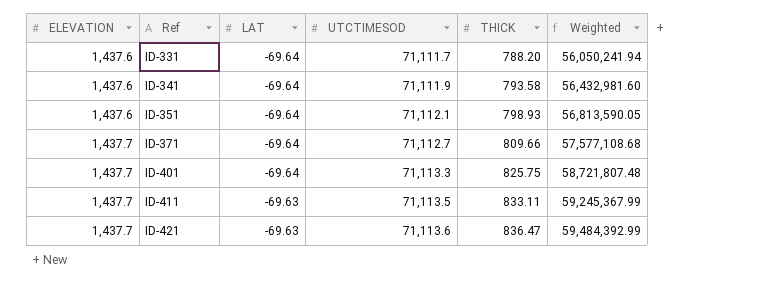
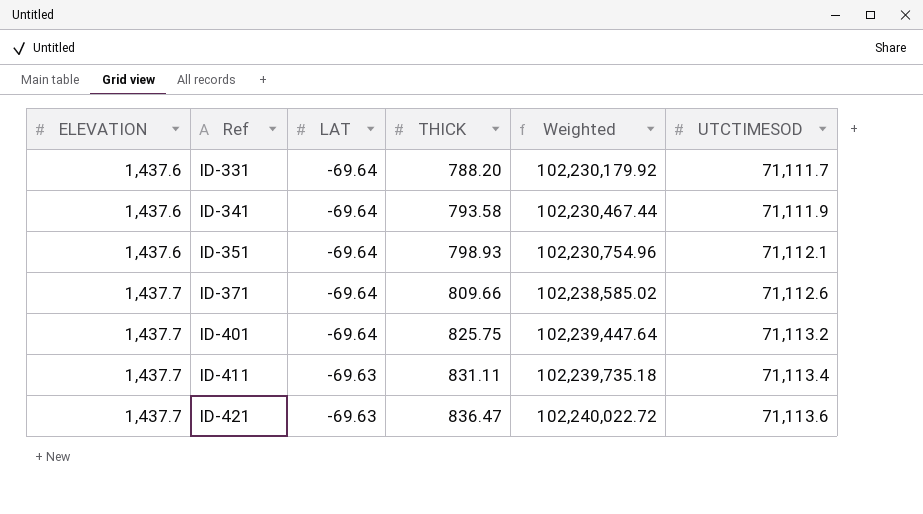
column Weighted | formula: [UTCTIMESOD] * [THICK] -> [ELEVATION] * [UTCTIMESOD]
column UTCTIMESOD | position: 4 -> 6
ID-371 | UTCTIMESOD: 71,112.7 -> 71,112.6
ID-401 | UTCTIMESOD: 71,113.3 -> 71,113.2
ID-411 | THICK: 833.11 -> 831.11
ID-411 | UTCTIMESOD: 71,113.5 -> 71,113.4

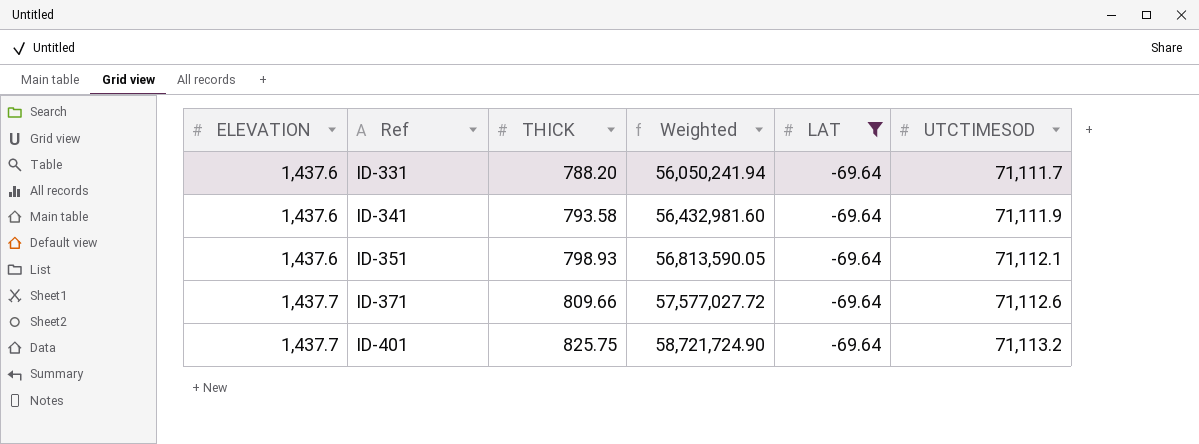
filter: none -> LAT = -69.64
column Weighted | formula: [ELEVATION] * [UTCTIMESOD] -> [THICK] * [UTCTIMESOD]
column LAT | position: 3 -> 5

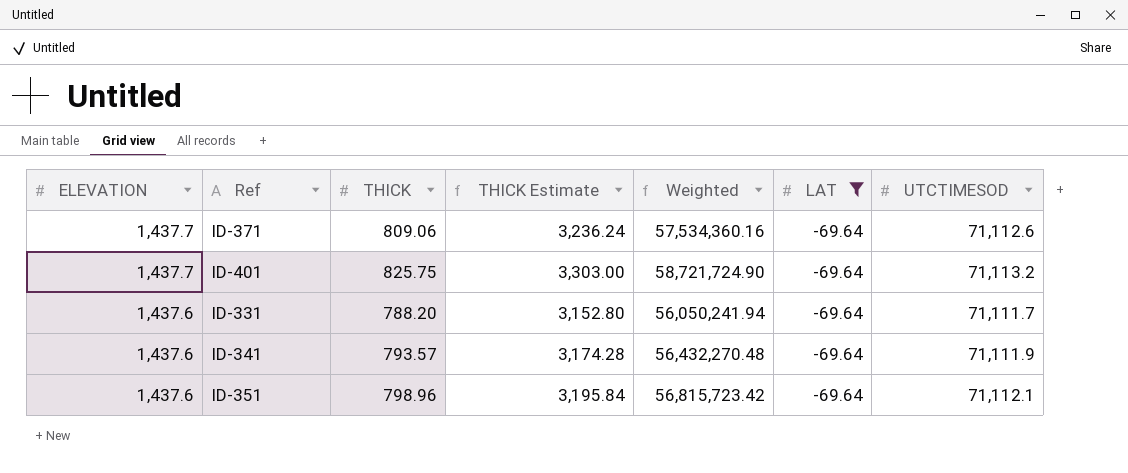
row order: ELEVATION ascending -> ELEVATION descending
column THICK Estimate | formula: none -> [THICK] * 4
ID-371 | THICK: 809.66 -> 809.06
ID-371 | Weighted: 57,577,027.72 -> 57,534,360.16
ID-341 | THICK: 793.58 -> 793.57
ID-341 | Weighted: 56,432,981.60 -> 56,432,270.48
ID-351 | THICK: 798.93 -> 798.96
ID-351 | Weighted: 56,813,590.05 -> 56,815,723.42

